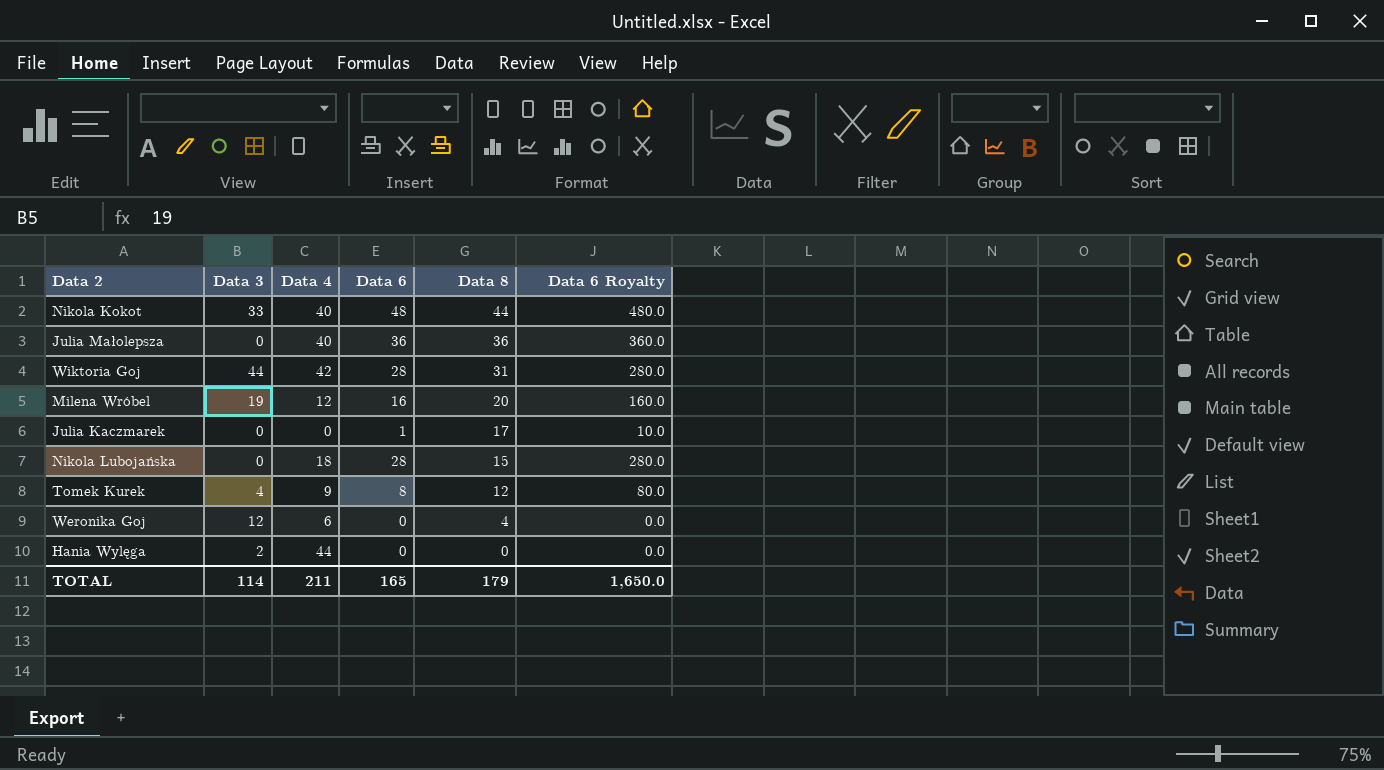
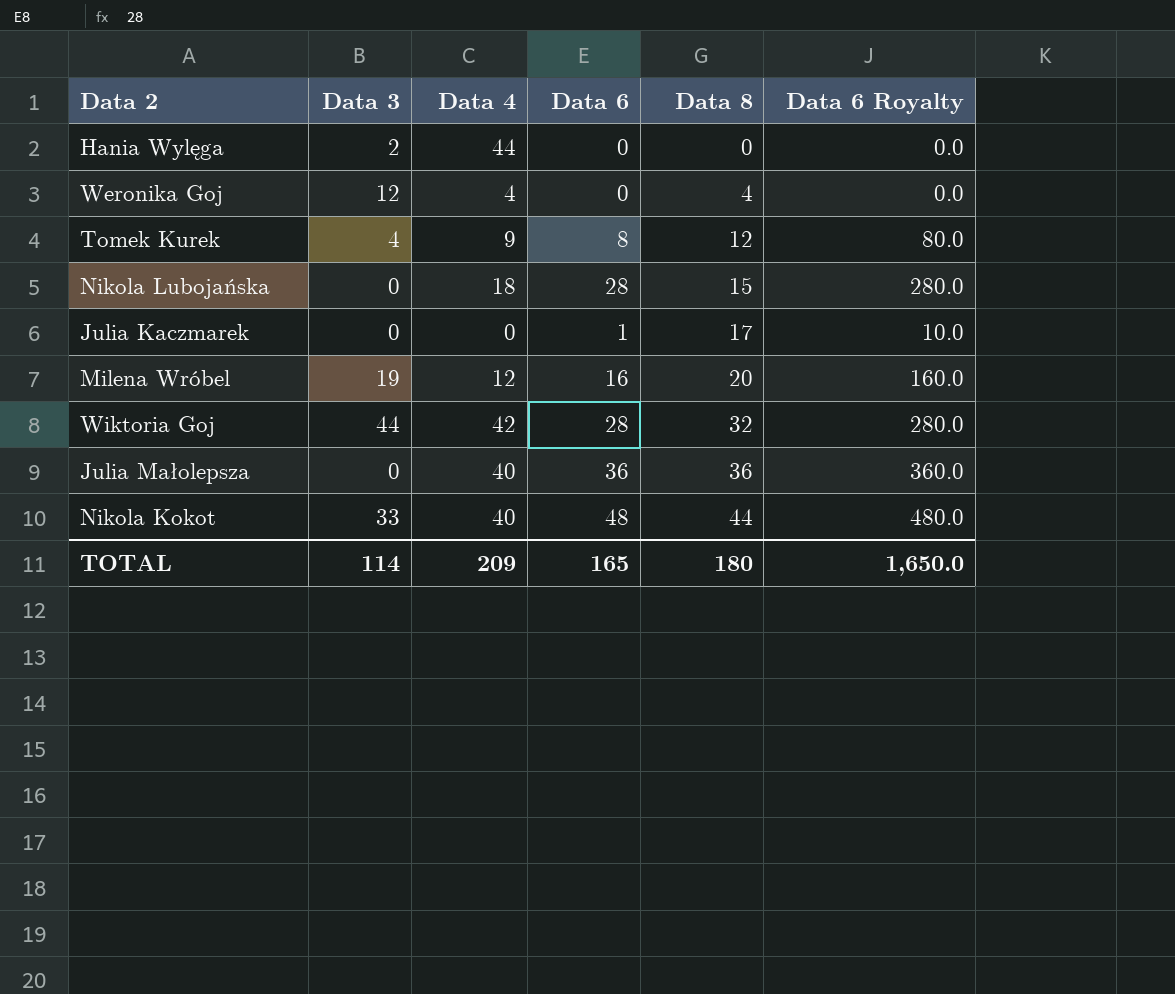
row order: Data 8 descending -> Data 8 ascending
Weronika Goj | Data 4: 6 -> 4
Wiktoria Goj | Data 8: 31 -> 32
TOTAL | Data 4: 211 -> 209
TOTAL | Data 8: 179 -> 180

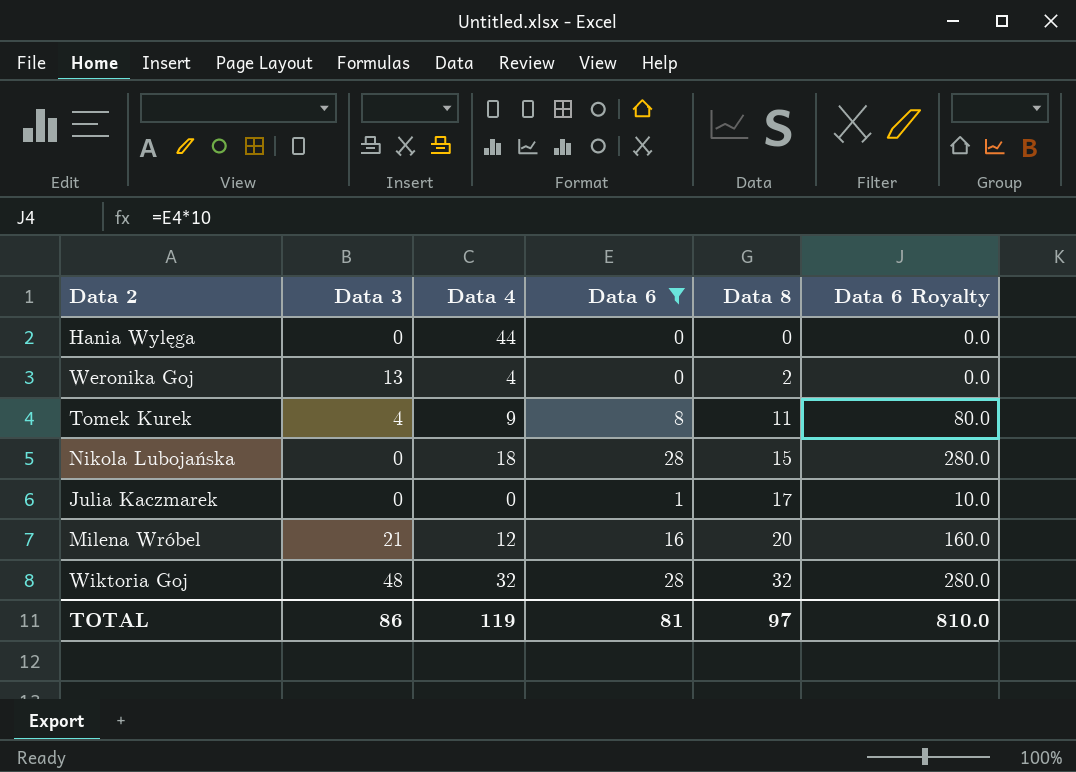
filter: none -> Data 6 <= 28
Hania Wylęga | Data 3: 2 -> 0
Weronika Goj | Data 3: 12 -> 13
Weronika Goj | Data 8: 4 -> 2
Tomek Kurek | Data 8: 12 -> 11
Milena Wróbel | Data 3: 19 -> 21
Wiktoria Goj | Data 3: 44 -> 48
Wiktoria Goj | Data 4: 42 -> 32
TOTAL | Data 3: 114 -> 86
TOTAL | Data 4: 209 -> 119
TOTAL | Data 6: 165 -> 81
TOTAL | Data 8: 180 -> 97
TOTAL | Data 6 Royalty: 1,650.0 -> 810.0

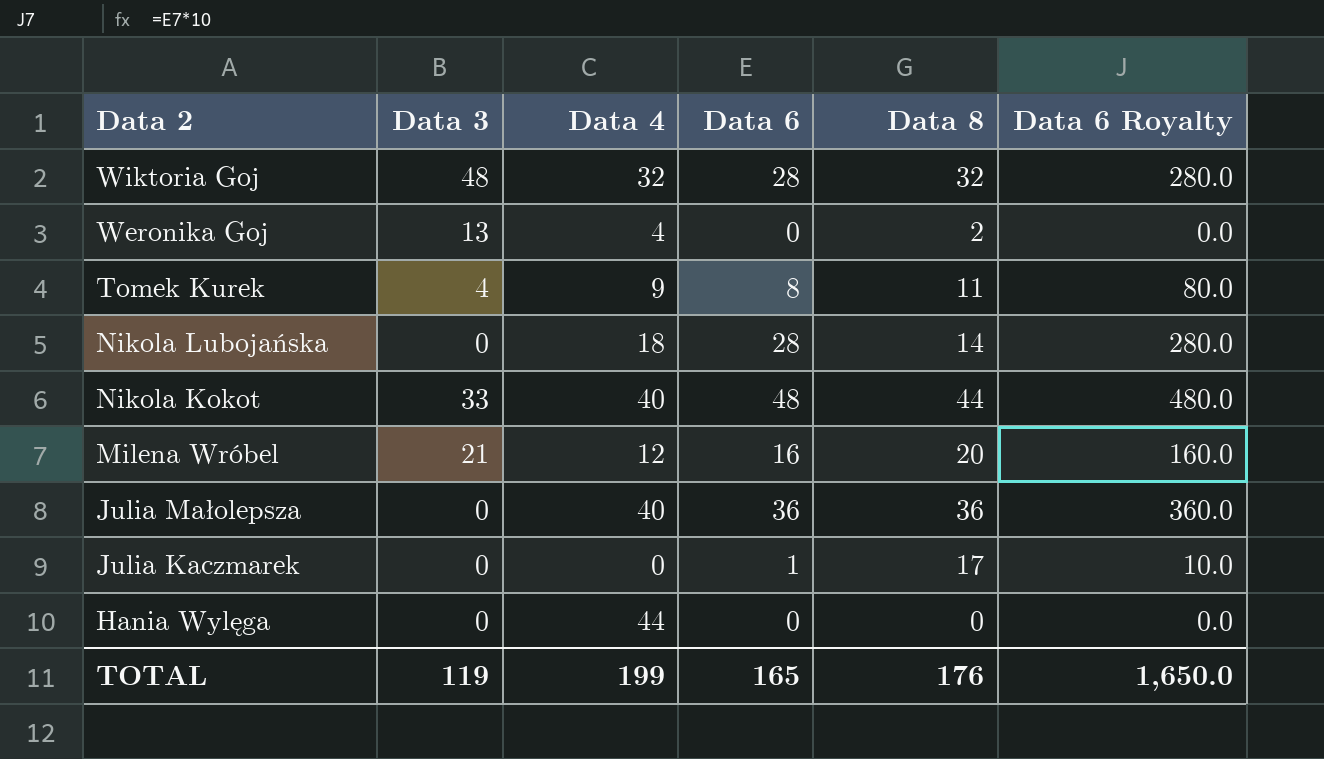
filter: Data 6 <= 28 -> none
row order: Data 8 ascending -> Data 2 descending
Nikola Lubojańska | Data 8: 15 -> 14
TOTAL | Data 3: 86 -> 119
TOTAL | Data 4: 119 -> 199
TOTAL | Data 6: 81 -> 165
TOTAL | Data 8: 97 -> 176
TOTAL | Data 6 Royalty: 810.0 -> 1,650.0

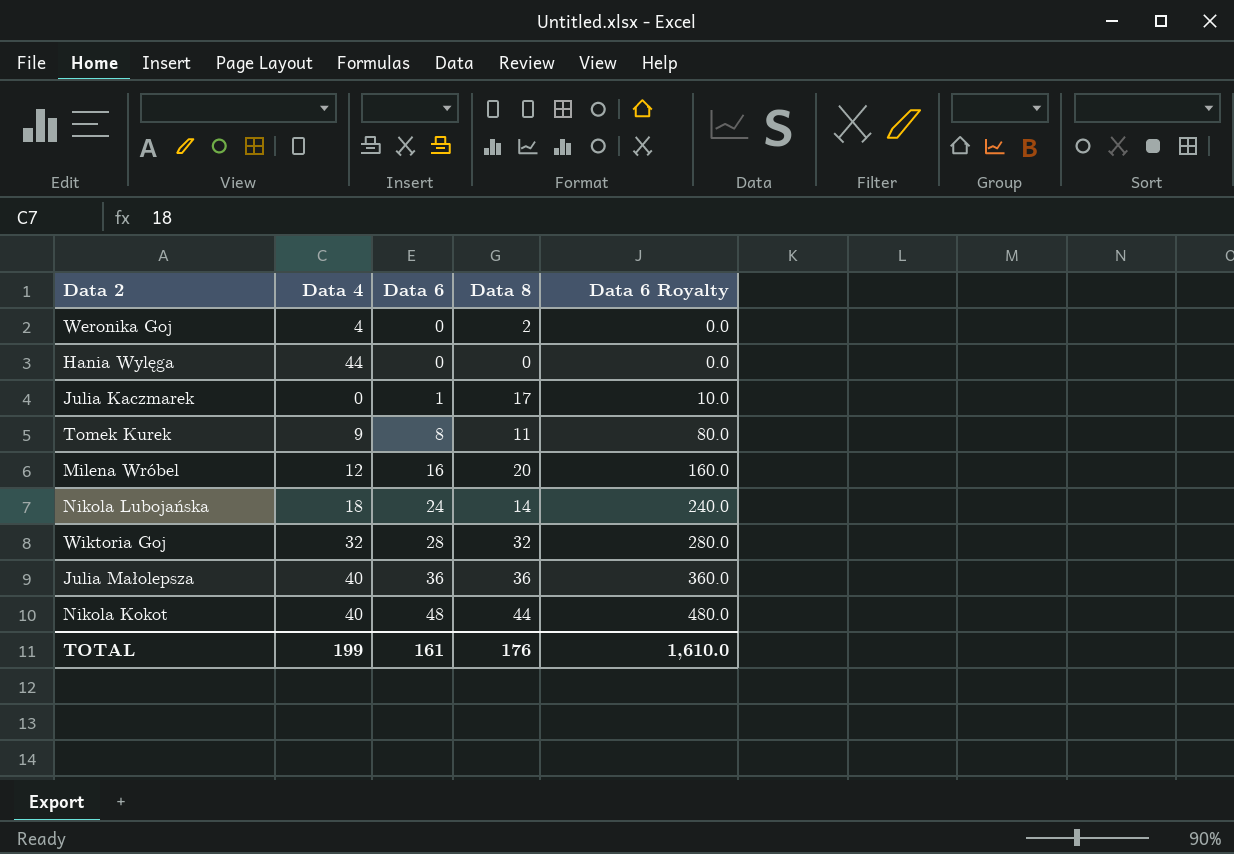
row order: Data 2 descending -> Data 6 ascending
column Data 3 | position: 2 -> none
Nikola Lubojańska | Data 6: 28 -> 24
Nikola Lubojańska | Data 6 Royalty: 280.0 -> 240.0
TOTAL | Data 6: 165 -> 161
TOTAL | Data 6 Royalty: 1,650.0 -> 1,610.0

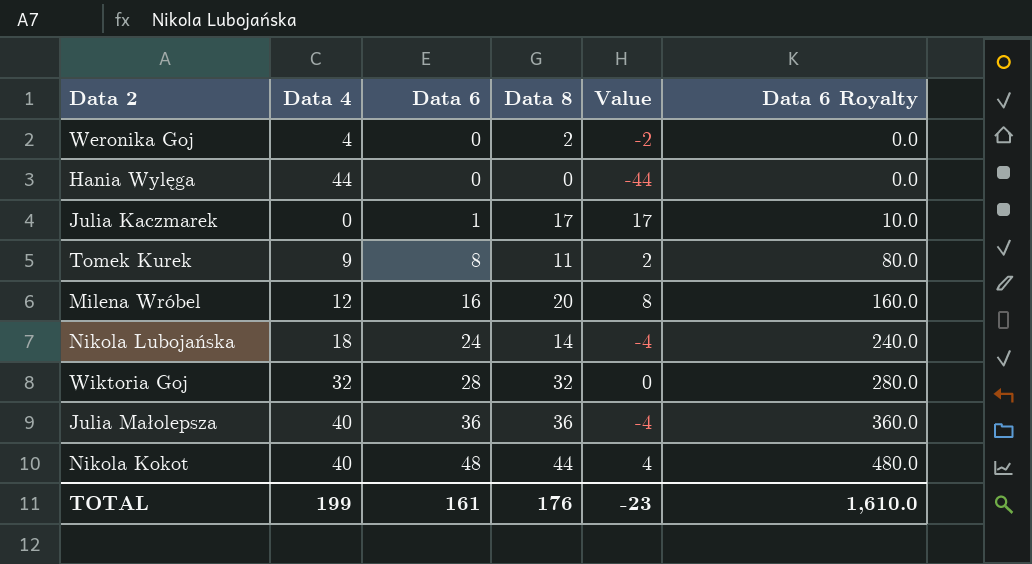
column Value | formula: none -> [Data 8] - [Data 4]

